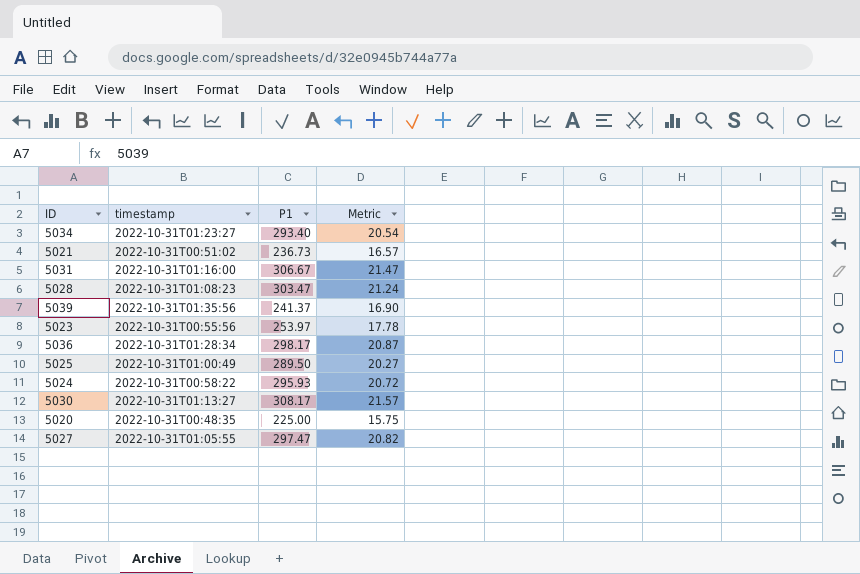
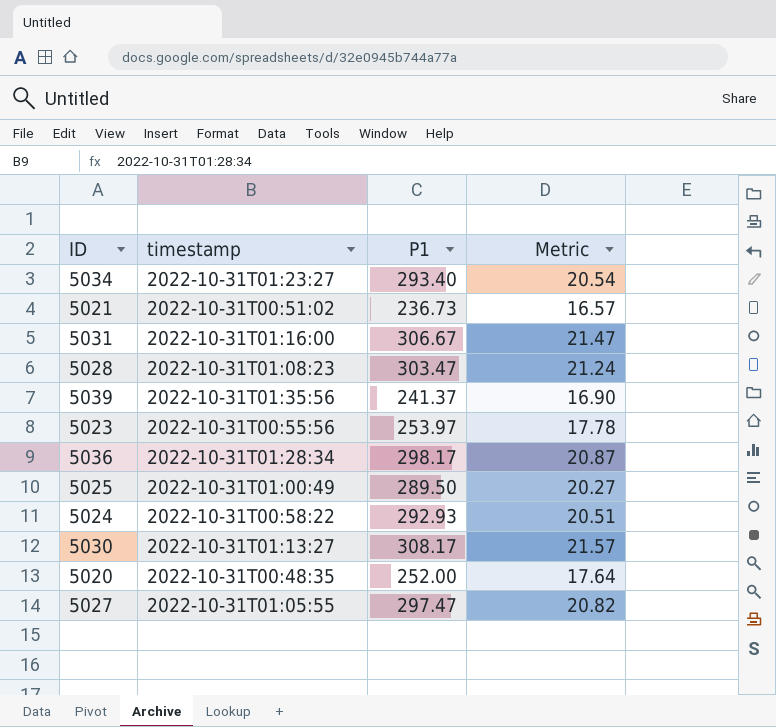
5024 | P1: 295.93 -> 292.93
5024 | Metric: 20.72 -> 20.51
5020 | P1: 225.00 -> 252.00
5020 | Metric: 15.75 -> 17.64

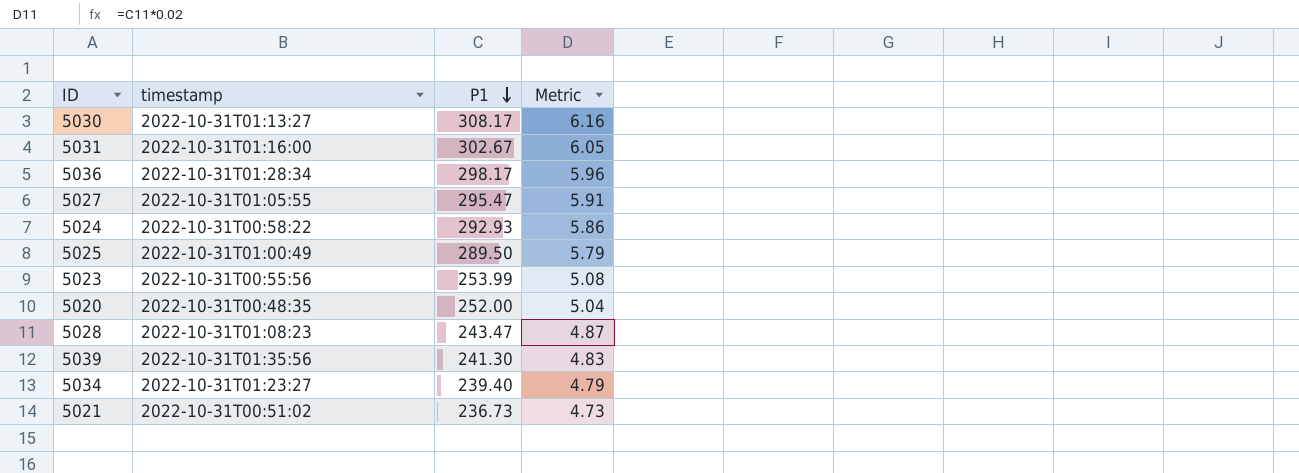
row order: none -> P1 descending
column Metric | formula: [P1] * 0.07 -> [P1] * 0.02
5031 | P1: 306.67 -> 302.67
5027 | P1: 297.47 -> 295.47
5023 | P1: 253.97 -> 253.99
5028 | P1: 303.47 -> 243.47
5039 | P1: 241.37 -> 241.30
5034 | P1: 293.40 -> 239.40

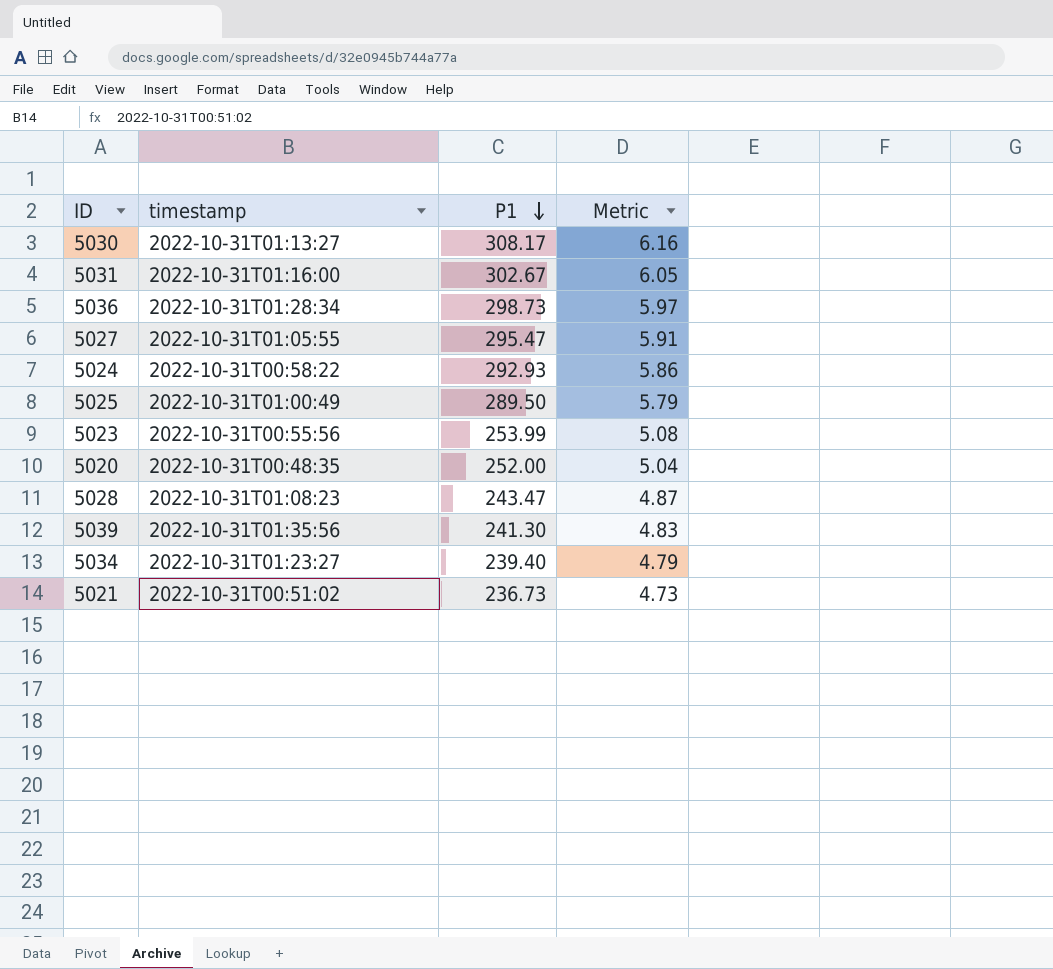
5036 | P1: 298.17 -> 298.73
5036 | Metric: 5.96 -> 5.97

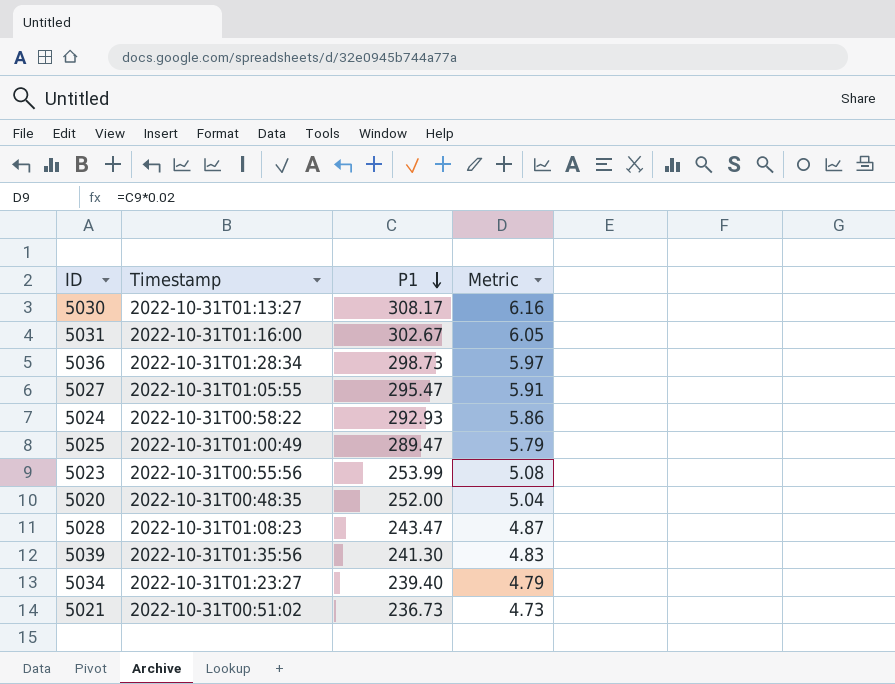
column name: timestamp -> Timestamp
5025 | P1: 289.50 -> 289.47

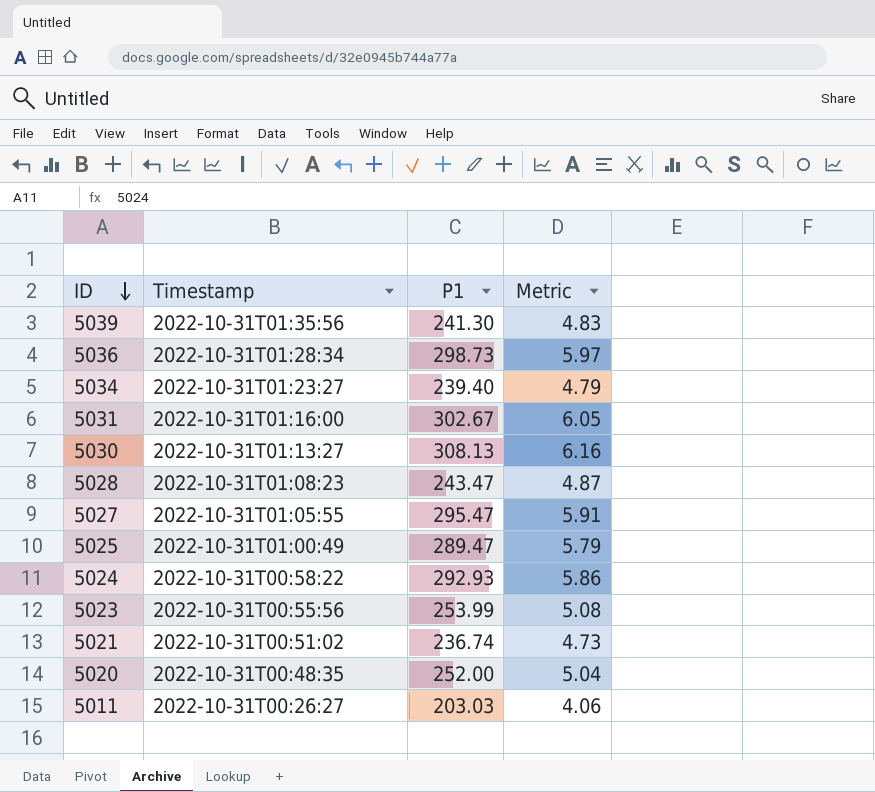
row order: P1 descending -> ID descending
5030 | P1: 308.17 -> 308.13
5021 | P1: 236.73 -> 236.74
row 5011: none -> 2022-10-31T00:26:27 | 203.03 | 4.06

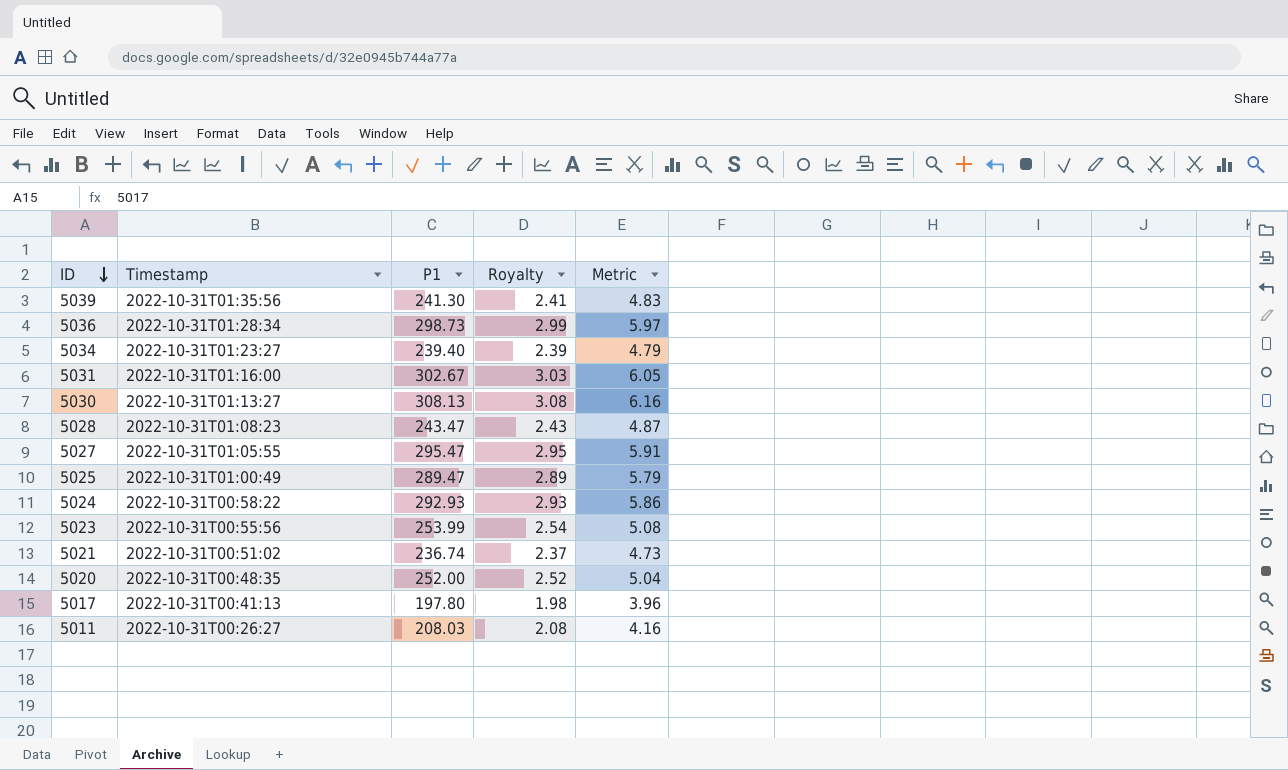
column Royalty | formula: none -> [P1] * 0.01
row 5017: none -> 2022-10-31T00:41:13 | 197.80 | 1.98 | 3.96
5011 | P1: 203.03 -> 208.03
5011 | Metric: 4.06 -> 4.16

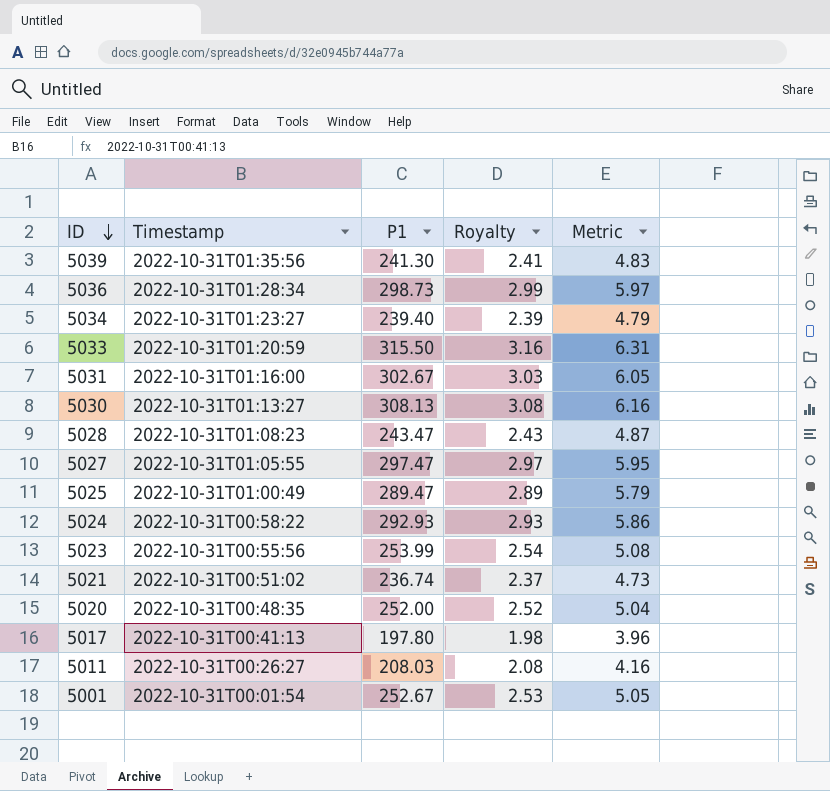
row 5033: none -> 2022-10-31T01:20:59 | 315.50 | 3.16 | 6.31
5027 | P1: 295.47 -> 297.47
5027 | Royalty: 2.95 -> 2.97
5027 | Metric: 5.91 -> 5.95
row 5001: none -> 2022-10-31T00:01:54 | 252.67 | 2.53 | 5.05

